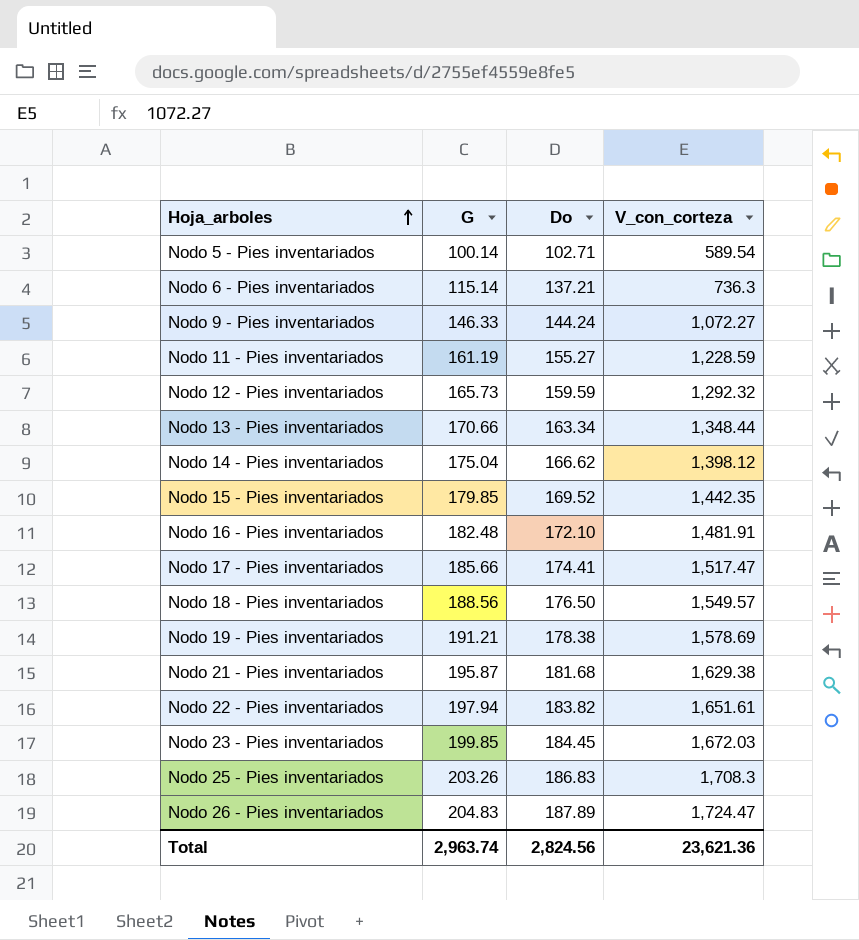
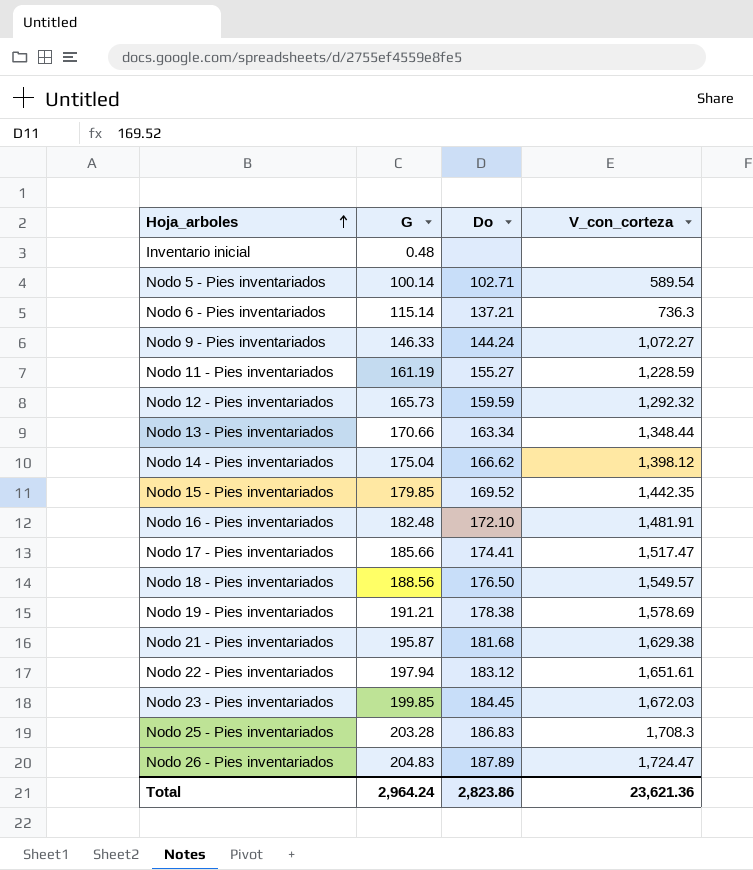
row Inventario inicial: none -> 0.48 | none | none
Nodo 22 - Pies inventariados | Do: 183.82 -> 183.12
Nodo 25 - Pies inventariados | G: 203.26 -> 203.28
Total | G: 2,963.74 -> 2,964.24
Total | Do: 2,824.56 -> 2,823.86

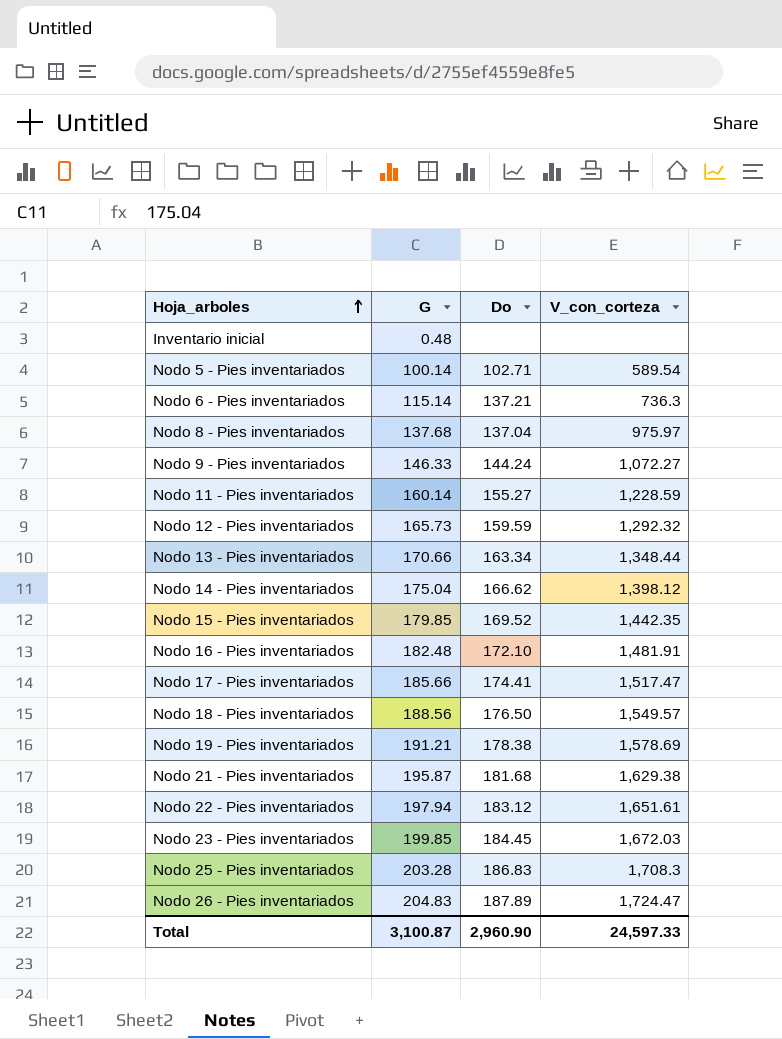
row Nodo 8 - Pies inventariados: none -> 137.68 | 137.04 | 975.97
Nodo 11 - Pies inventariados | G: 161.19 -> 160.14
Total | G: 2,964.24 -> 3,100.87
Total | Do: 2,823.86 -> 2,960.90
Total | V_con_corteza: 23,621.36 -> 24,597.33

